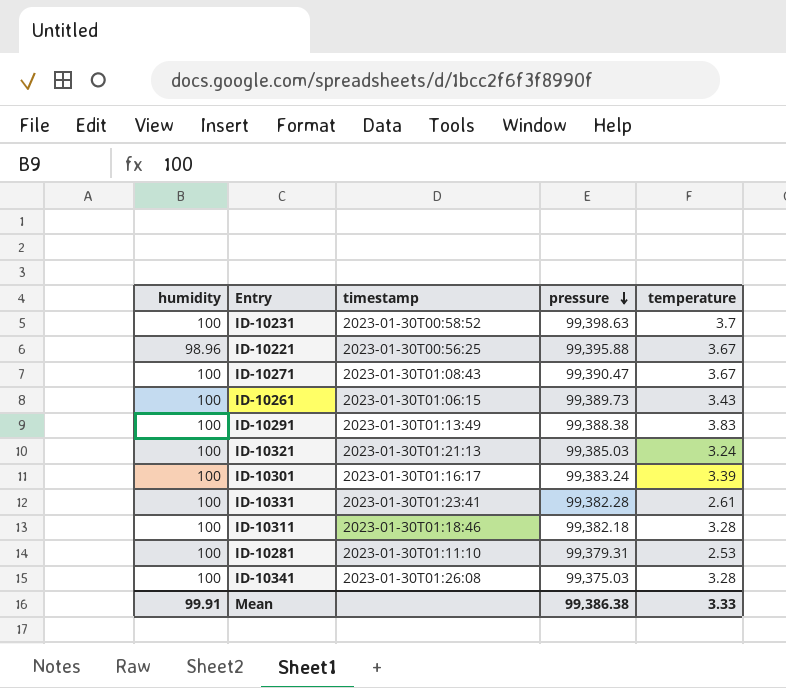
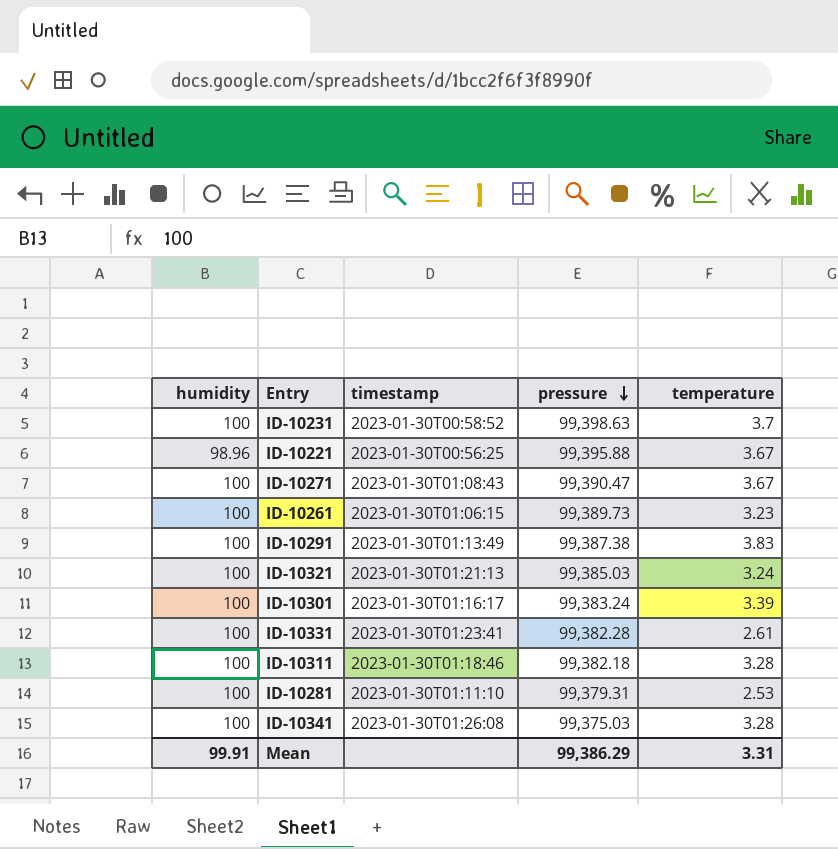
ID-10261 | temperature: 3.43 -> 3.23
ID-10291 | pressure: 99,388.38 -> 99,387.38
Mean | pressure: 99,386.38 -> 99,386.29
Mean | temperature: 3.33 -> 3.31

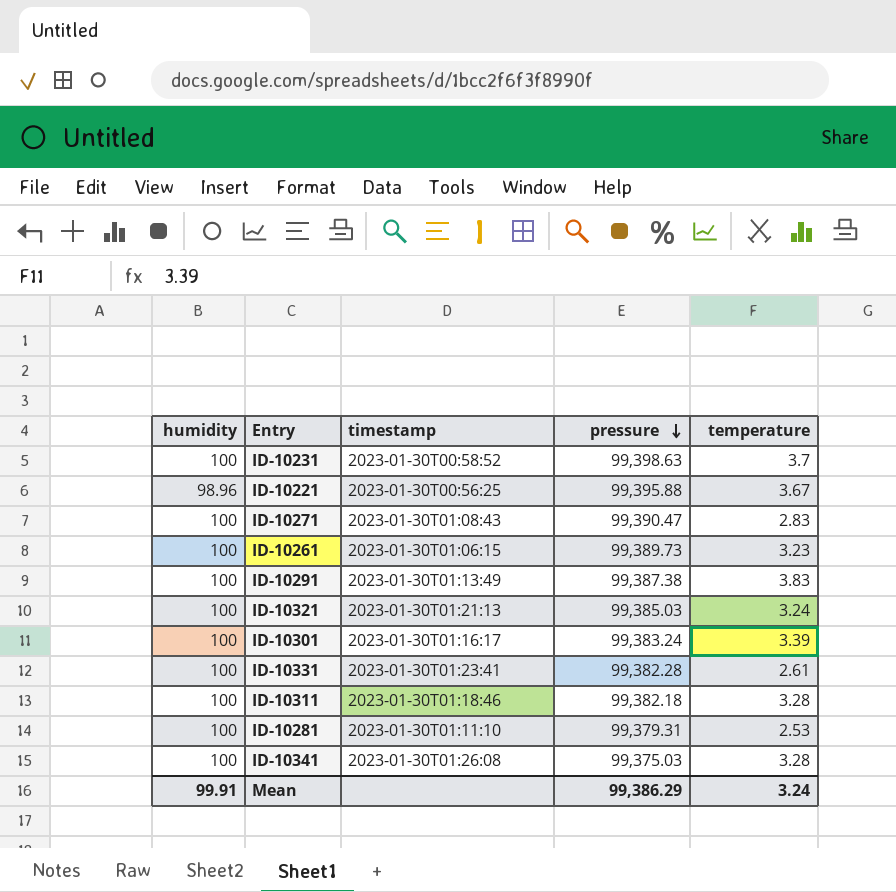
ID-10271 | temperature: 3.67 -> 2.83
Mean | temperature: 3.31 -> 3.24

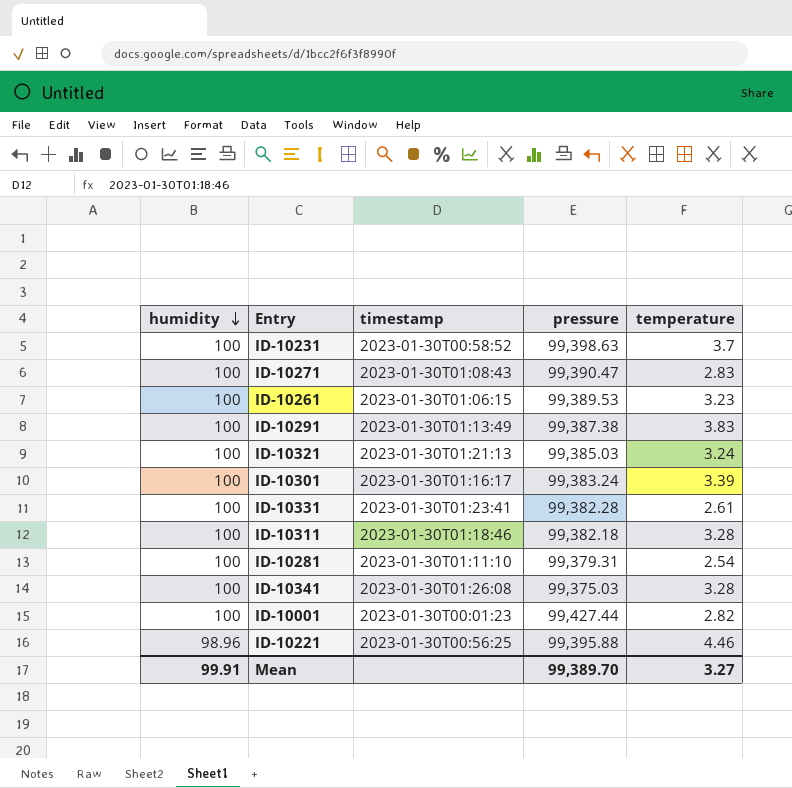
row order: pressure descending -> humidity descending
ID-10261 | pressure: 99,389.73 -> 99,389.53
ID-10281 | temperature: 2.53 -> 2.54
row ID-10001: none -> 100 | 2023-01-30T00:01:23 | 99,427.44 | 2.82
ID-10221 | temperature: 3.67 -> 4.46
Mean | pressure: 99,386.29 -> 99,389.70
Mean | temperature: 3.24 -> 3.27

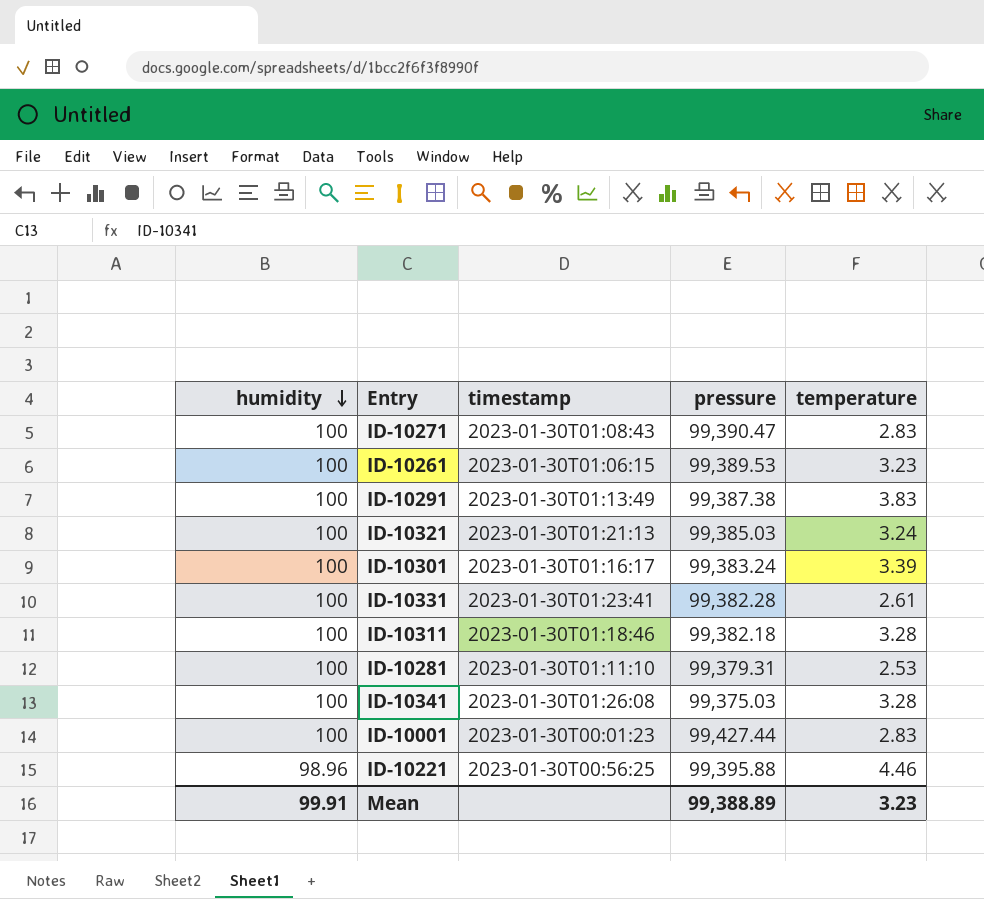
row ID-10231: 100 | 2023-01-30T00:58:52 | 99,398.63 | 3.7 -> none
ID-10281 | temperature: 2.54 -> 2.53
ID-10001 | temperature: 2.82 -> 2.83
Mean | pressure: 99,389.70 -> 99,388.89
Mean | temperature: 3.27 -> 3.23

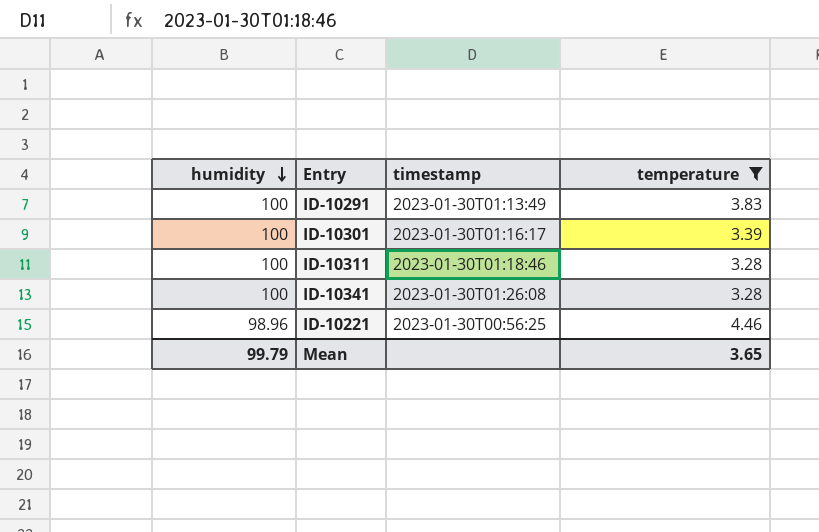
filter: none -> temperature >= 3.28
column pressure | position: 4 -> none
Mean | humidity: 99.91 -> 99.79
Mean | temperature: 3.23 -> 3.65

